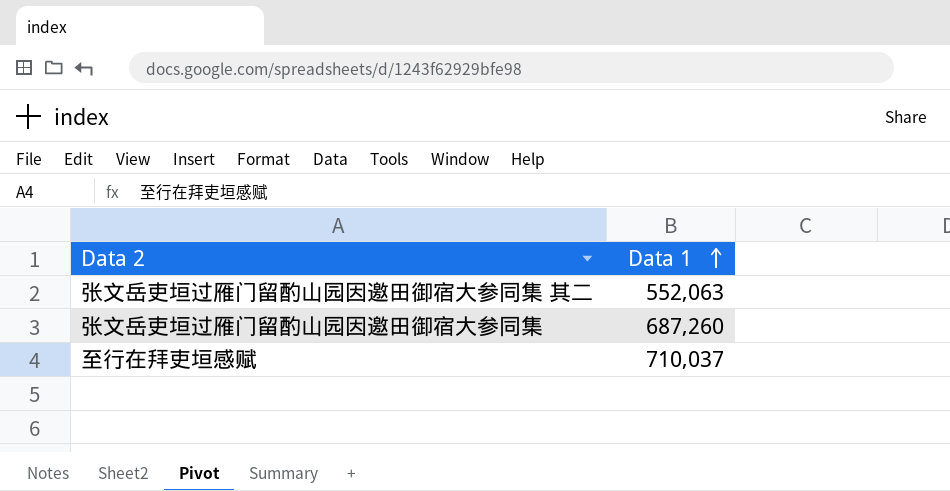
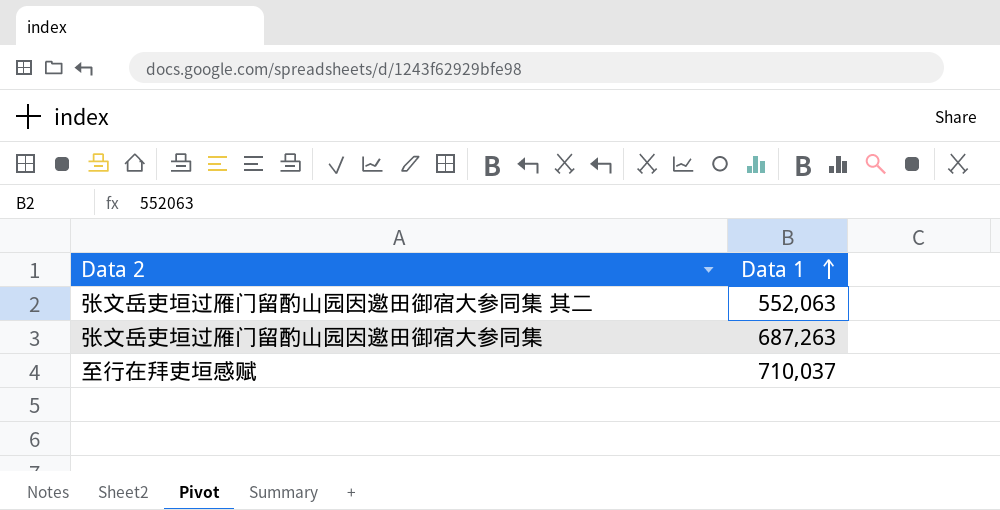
张文岳吏垣过雁门留酌山园因邀田御宿大参同集 | Data 1: 687,260 -> 687,263

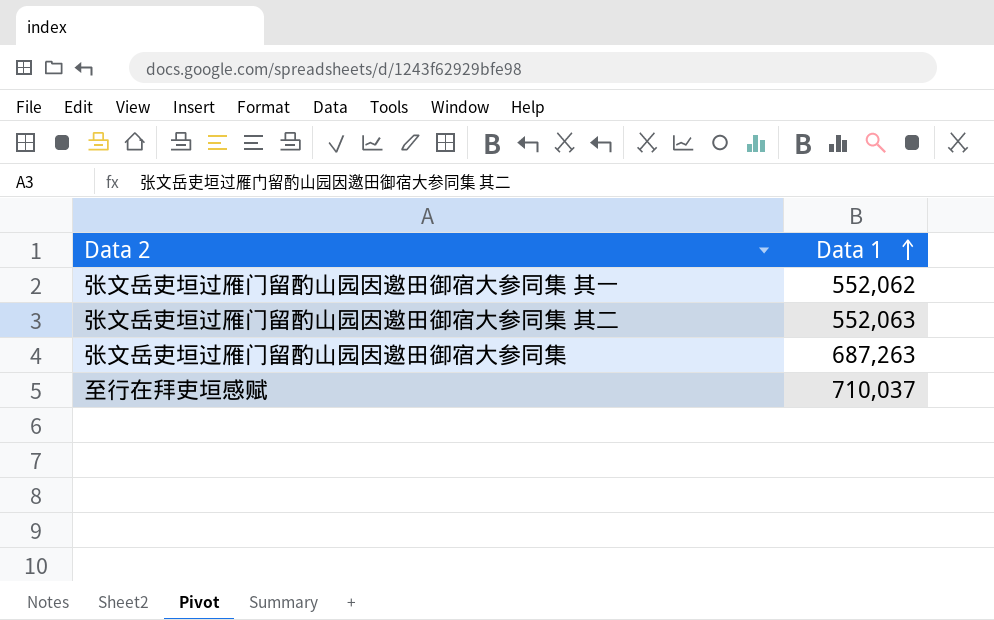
row 张文岳吏垣过雁门留酌山园因邀田御宿大参同集 其一: none -> 552,062

